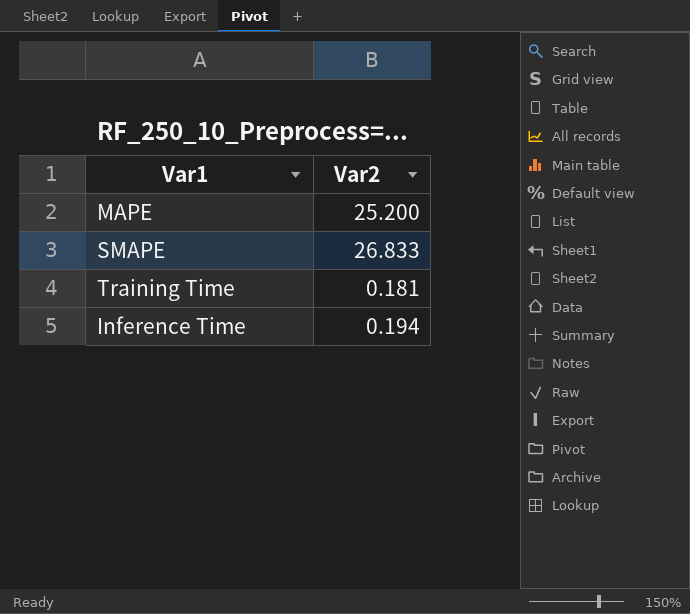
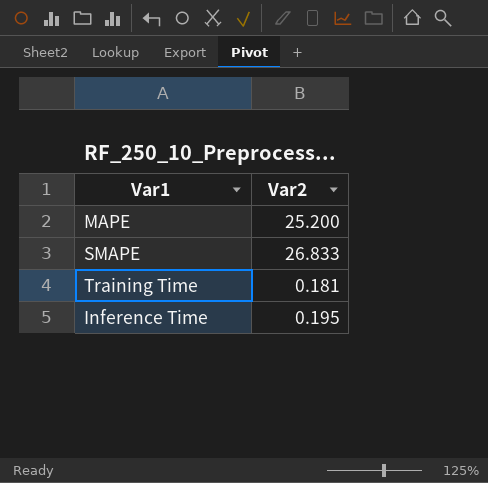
Inference Time | Var2: 0.194 -> 0.195

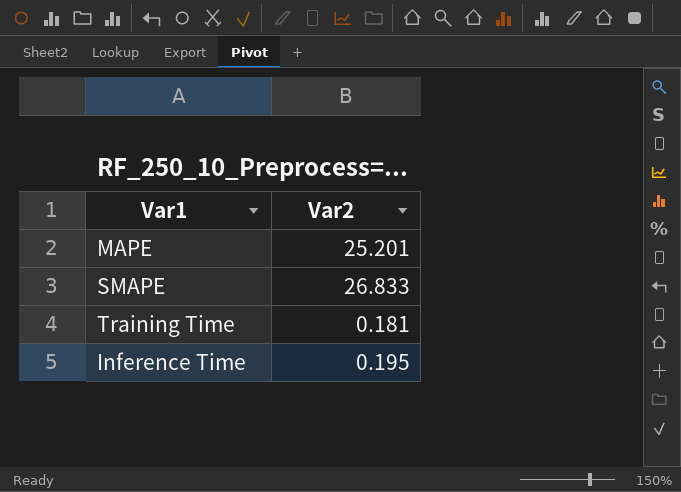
MAPE | Var2: 25.200 -> 25.201

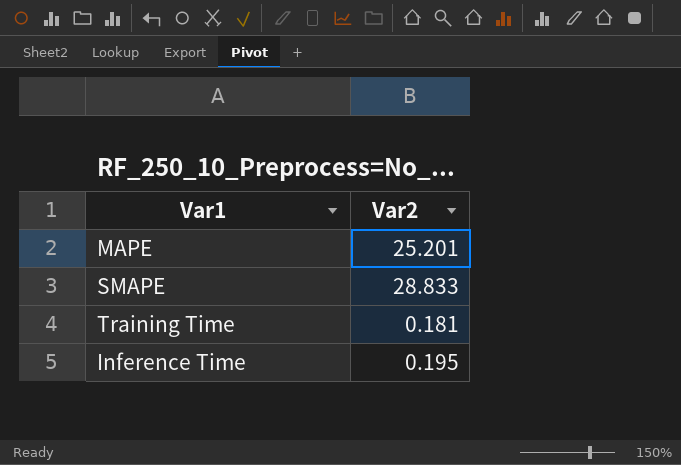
SMAPE | Var2: 26.833 -> 28.833

